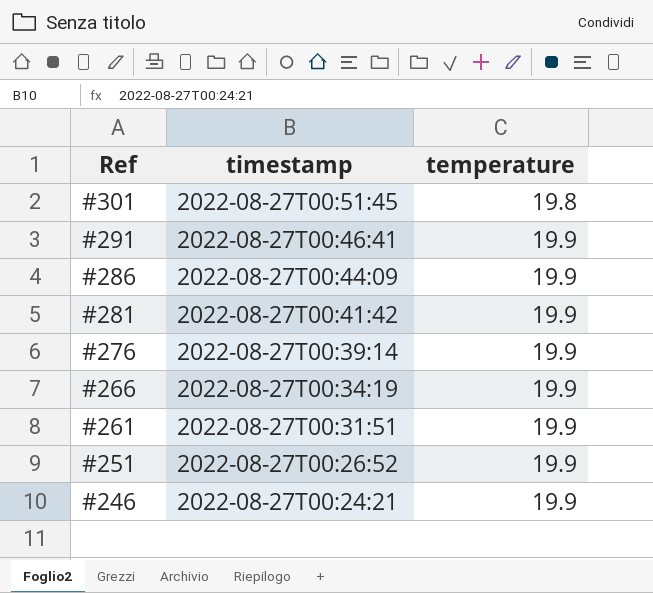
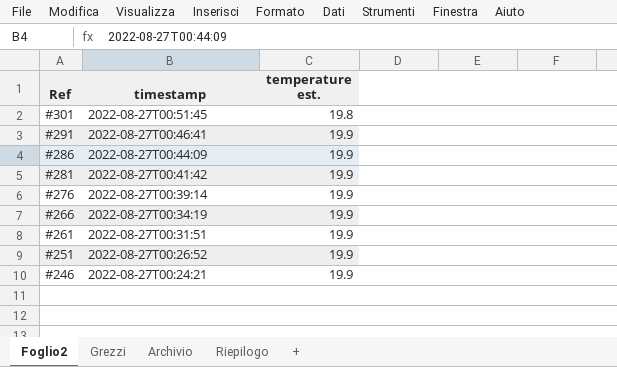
column name: temperature -> temperature est.

